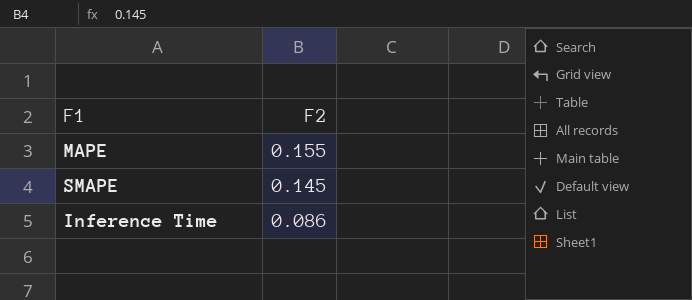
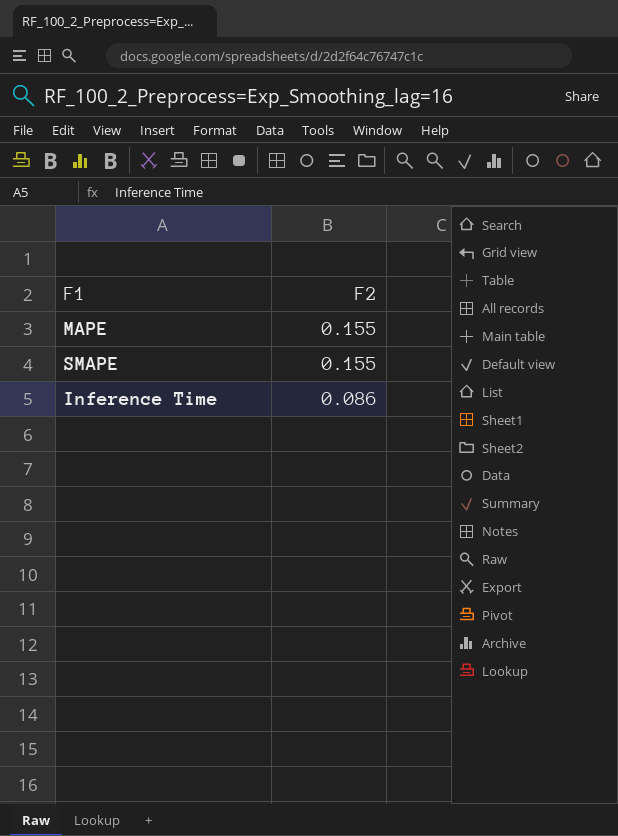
SMAPE | F2: 0.145 -> 0.155

